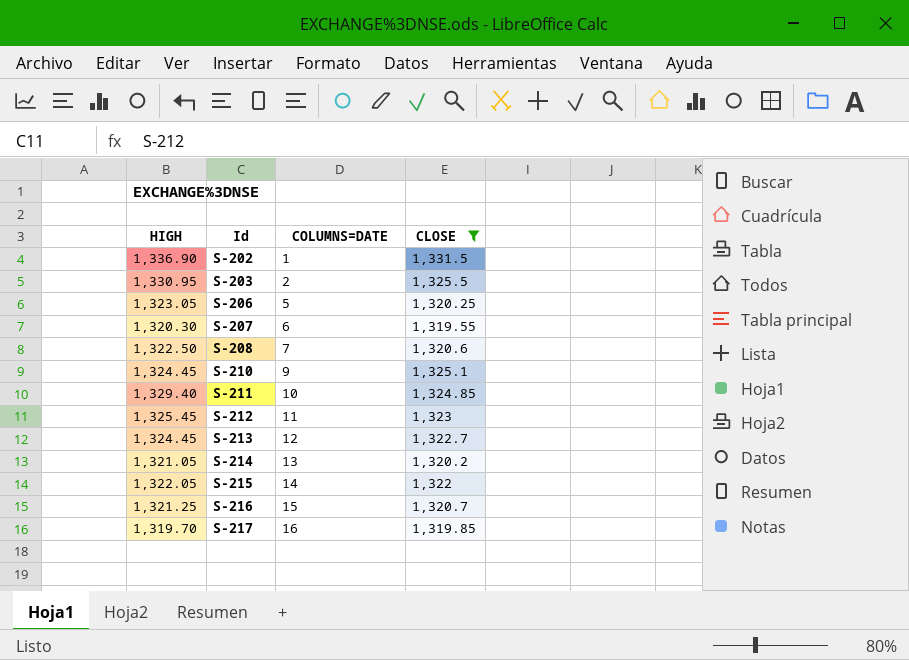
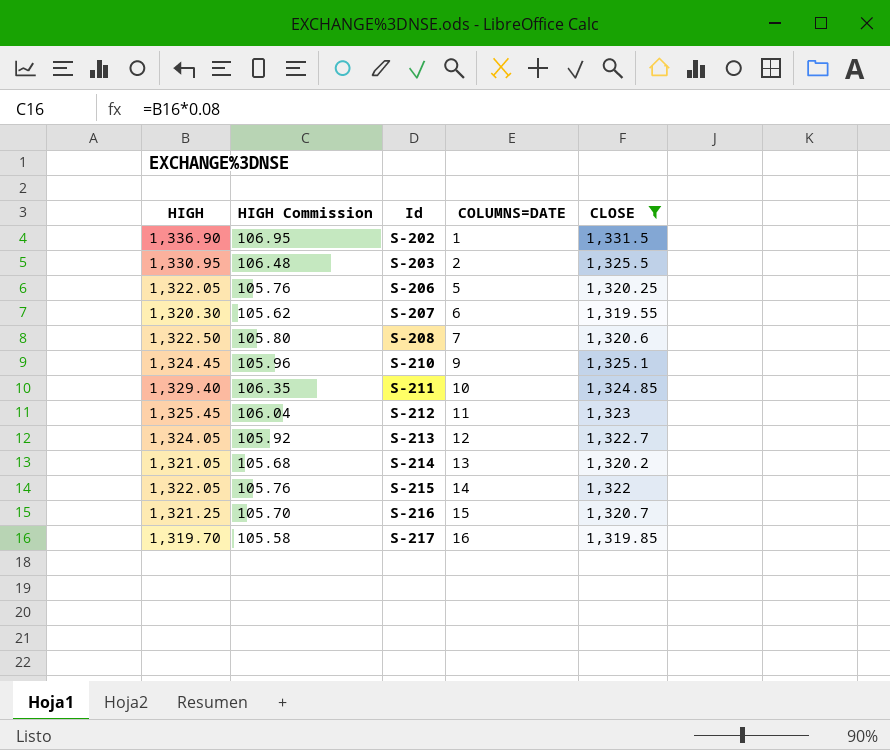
column HIGH Commission | formula: none -> [HIGH] * 0.08
S-206 | HIGH: 1,323.05 -> 1,322.05
S-213 | HIGH: 1,324.45 -> 1,324.05

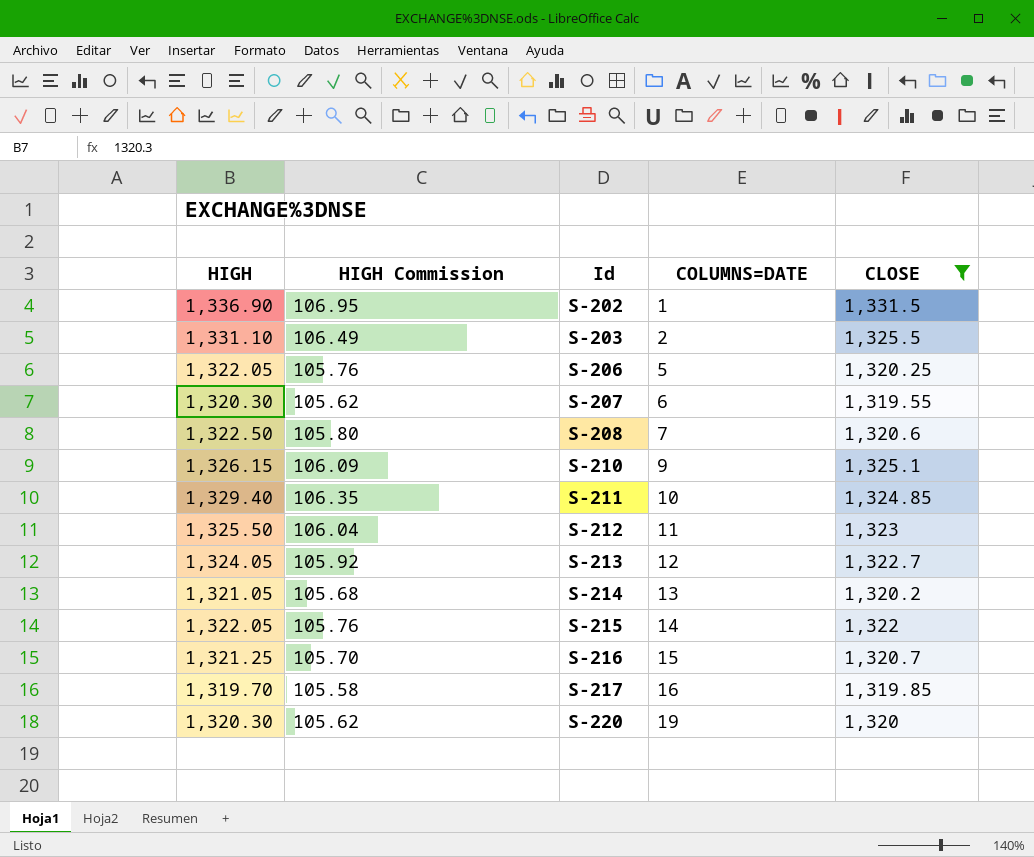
S-203 | HIGH: 1,330.95 -> 1,331.10
S-203 | HIGH Commission: 106.48 -> 106.49
S-210 | HIGH: 1,324.45 -> 1,326.15
S-210 | HIGH Commission: 105.96 -> 106.09
S-212 | HIGH: 1,325.45 -> 1,325.50
row S-220: none -> 1,320.30 | 105.62 | 19 | 1,320

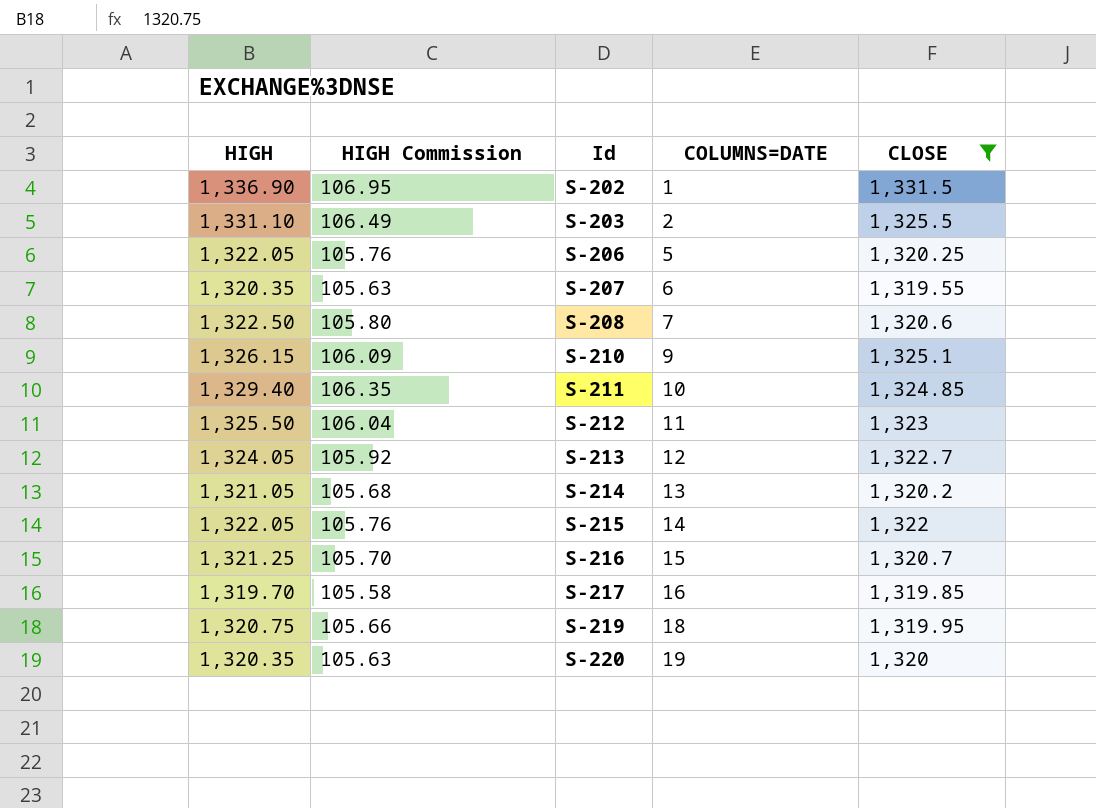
S-207 | HIGH: 1,320.30 -> 1,320.35
S-207 | HIGH Commission: 105.62 -> 105.63
row S-219: none -> 1,320.75 | 105.66 | 18 | 1,319.95
S-220 | HIGH: 1,320.30 -> 1,320.35
S-220 | HIGH Commission: 105.62 -> 105.63

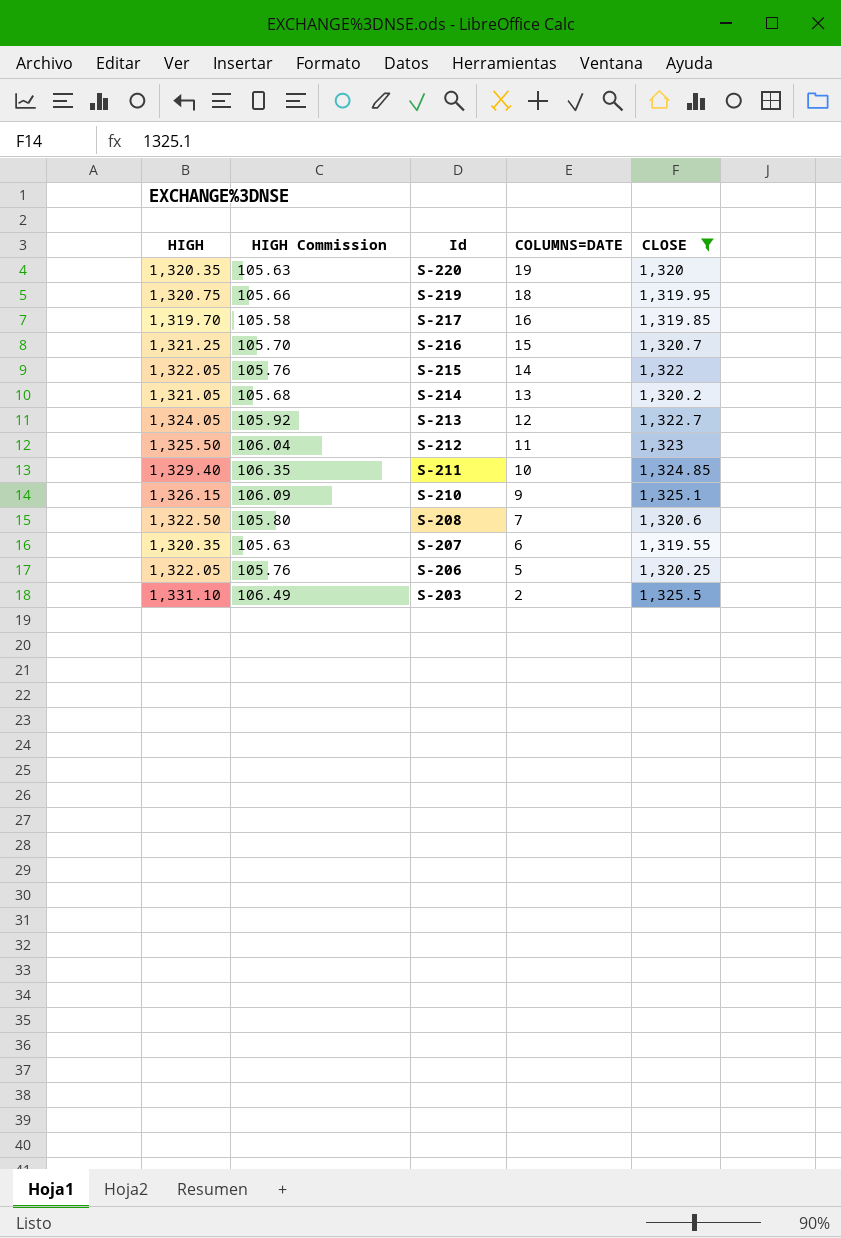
row order: Id ascending -> Id descending
row S-202: 1,336.90 | 106.95 | 1 | 1,331.5 -> none

